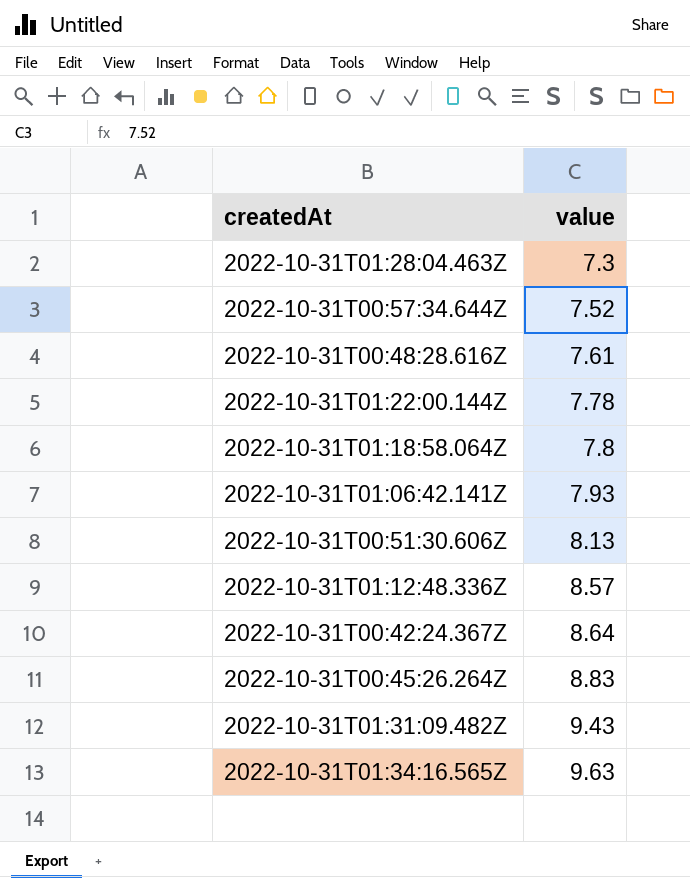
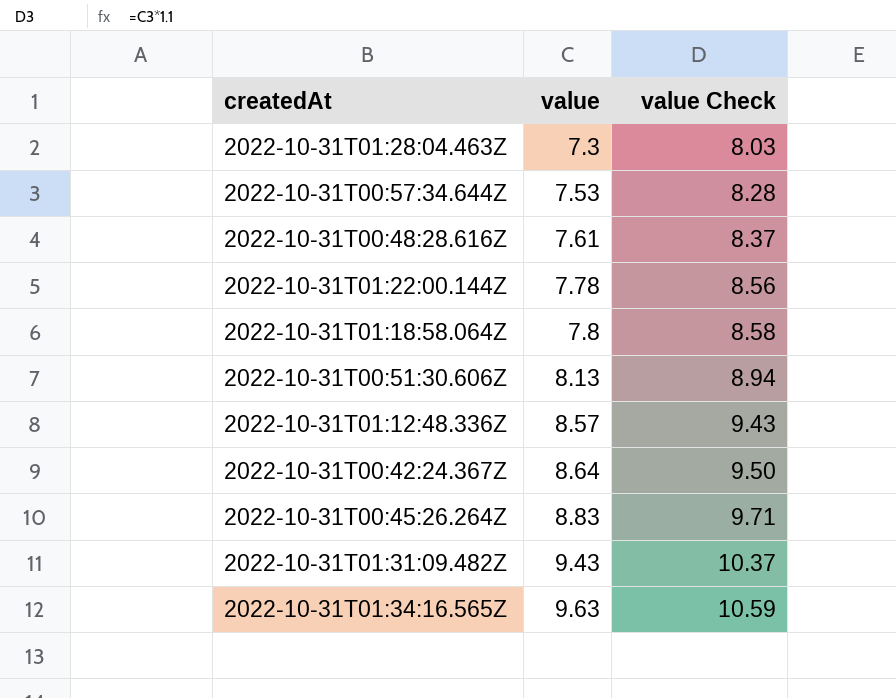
column value Check | formula: none -> [value] * 1.1
row 2022-10-31T01:06:42.141Z: 7.93 -> none
2022-10-31T00:57:34.644Z | value: 7.52 -> 7.53

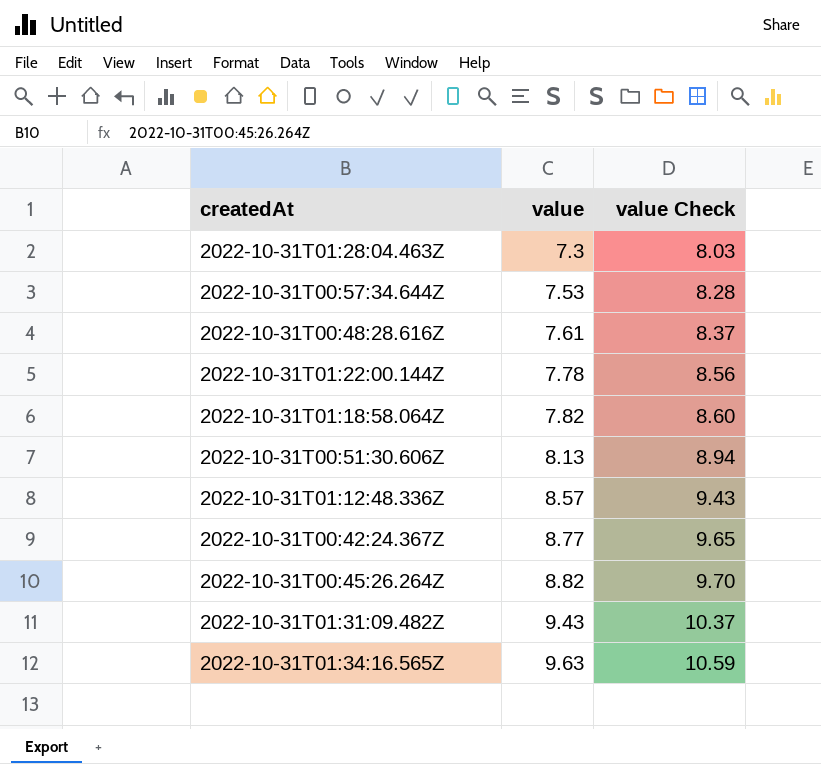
2022-10-31T01:18:58.064Z | value: 7.8 -> 7.82
2022-10-31T01:18:58.064Z | value Check: 8.58 -> 8.60
2022-10-31T00:42:24.367Z | value: 8.64 -> 8.77
2022-10-31T00:42:24.367Z | value Check: 9.50 -> 9.65
2022-10-31T00:45:26.264Z | value: 8.83 -> 8.82
2022-10-31T00:45:26.264Z | value Check: 9.71 -> 9.70

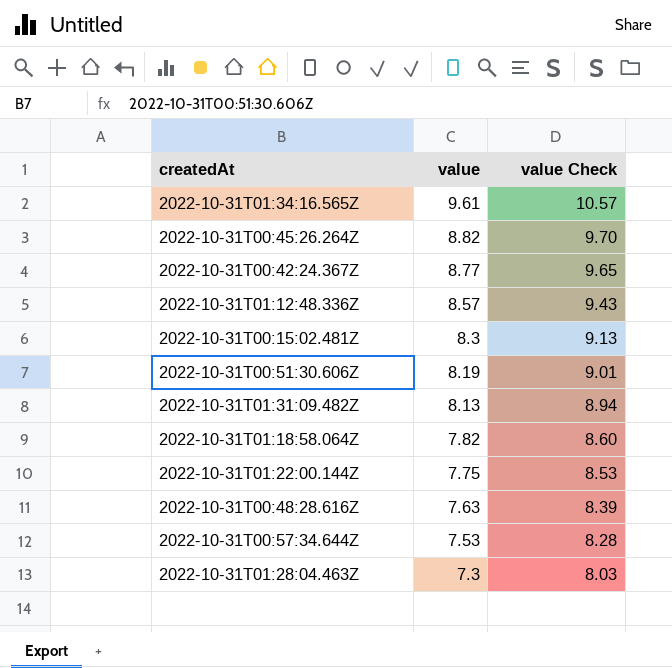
row order: value ascending -> value descending
2022-10-31T01:34:16.565Z | value: 9.63 -> 9.61
2022-10-31T01:34:16.565Z | value Check: 10.59 -> 10.57
row 2022-10-31T00:15:02.481Z: none -> 8.3 | 9.13
2022-10-31T00:51:30.606Z | value: 8.13 -> 8.19
2022-10-31T00:51:30.606Z | value Check: 8.94 -> 9.01
2022-10-31T01:31:09.482Z | value: 9.43 -> 8.13
2022-10-31T01:31:09.482Z | value Check: 10.37 -> 8.94
2022-10-31T01:22:00.144Z | value: 7.78 -> 7.75
2022-10-31T01:22:00.144Z | value Check: 8.56 -> 8.53
2022-10-31T00:48:28.616Z | value: 7.61 -> 7.63
2022-10-31T00:48:28.616Z | value Check: 8.37 -> 8.39

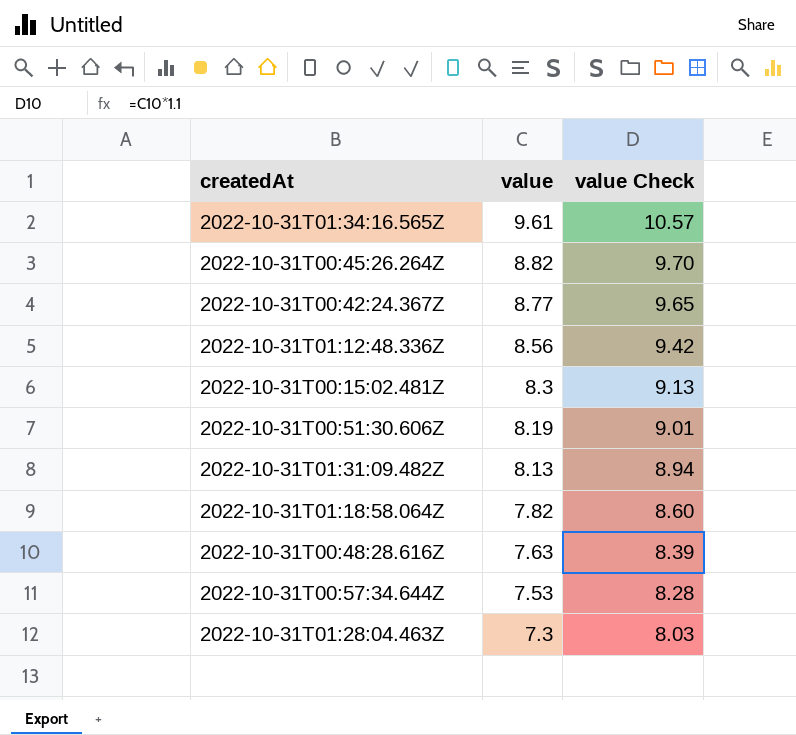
row 2022-10-31T01:22:00.144Z: 7.75 | 8.53 -> none
2022-10-31T01:12:48.336Z | value: 8.57 -> 8.56
2022-10-31T01:12:48.336Z | value Check: 9.43 -> 9.42

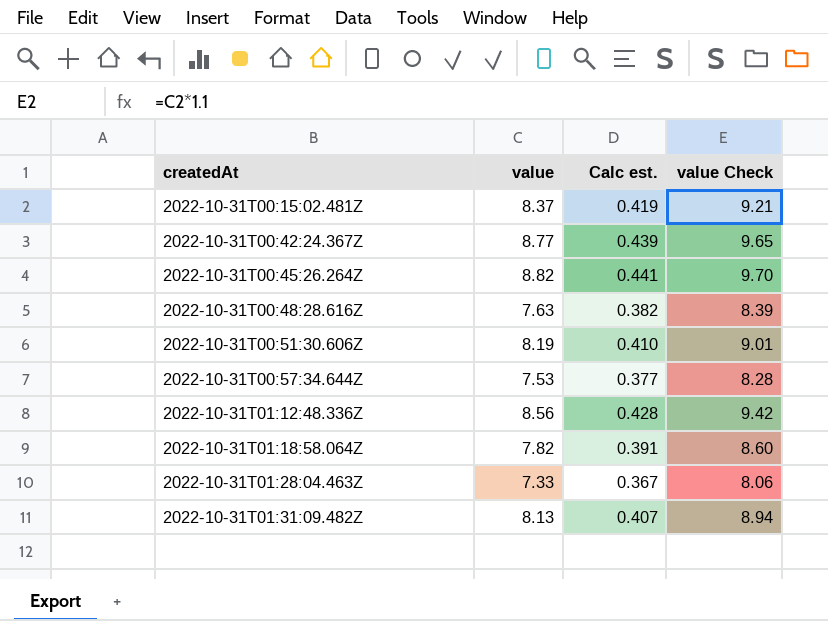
row order: value descending -> createdAt ascending
column Calc est. | formula: none -> [value] * 0.05
row 2022-10-31T01:34:16.565Z: 9.61 | 10.57 -> none
2022-10-31T00:15:02.481Z | value: 8.3 -> 8.37
2022-10-31T00:15:02.481Z | value Check: 9.13 -> 9.21
2022-10-31T01:28:04.463Z | value: 7.3 -> 7.33
2022-10-31T01:28:04.463Z | value Check: 8.03 -> 8.06

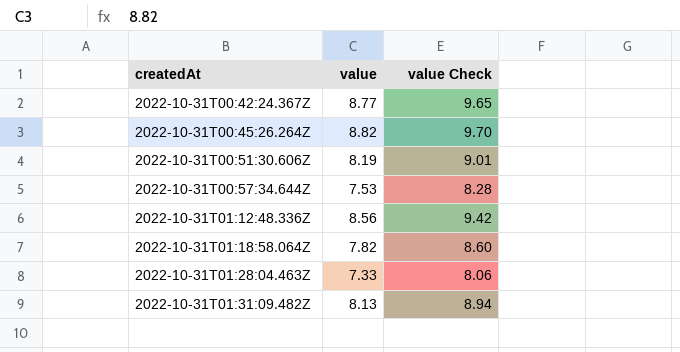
column Calc est. | formula: [value] * 0.05 -> none
row 2022-10-31T00:15:02.481Z: 8.37 | 0.419 | 9.21 -> none
row 2022-10-31T00:48:28.616Z: 7.63 | 0.382 | 8.39 -> none

